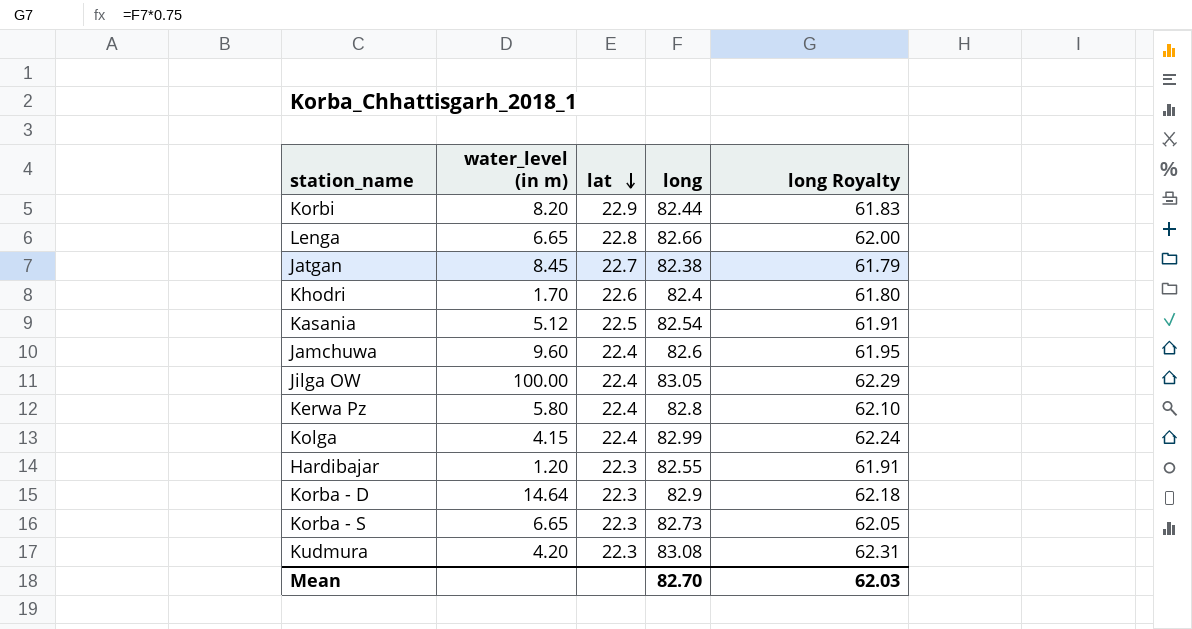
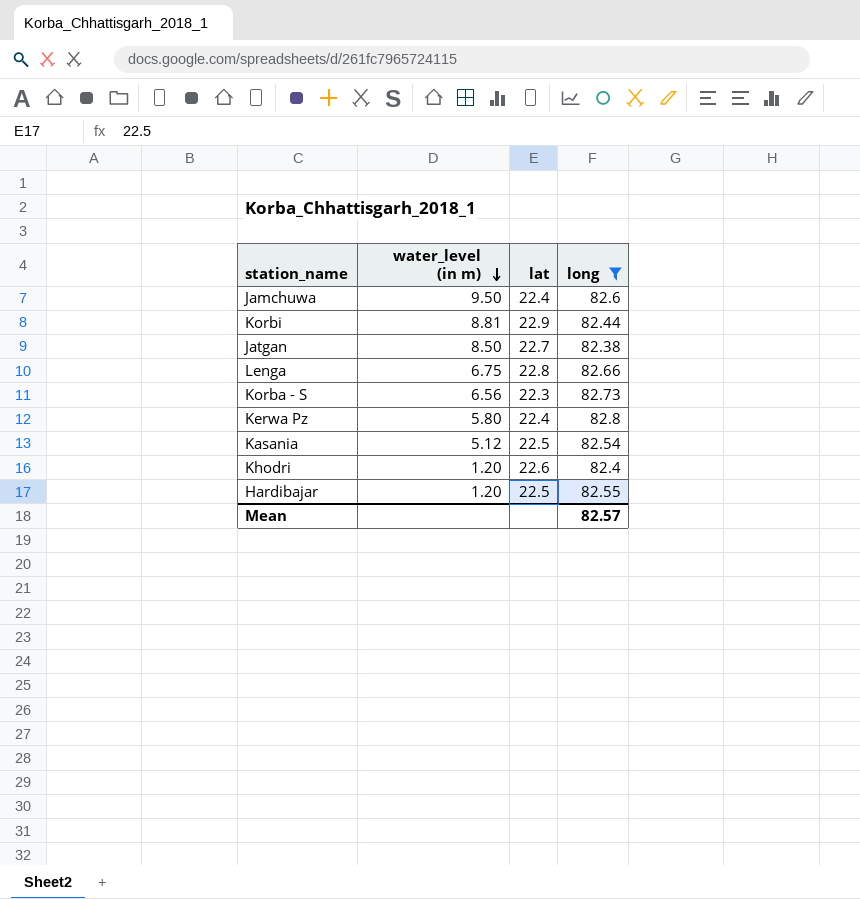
filter: none -> long <= 82.8
row order: lat descending -> water_level (in m) descending
column long Royalty | formula: [long] * 0.75 -> none
Jamchuwa | water_level (in m): 9.60 -> 9.50
Korbi | water_level (in m): 8.20 -> 8.81
Jatgan | water_level (in m): 8.45 -> 8.50
Lenga | water_level (in m): 6.65 -> 6.75
Korba - S | water_level (in m): 6.65 -> 6.56
Khodri | water_level (in m): 1.70 -> 1.20
Hardibajar | lat: 22.3 -> 22.5
Mean | long: 82.70 -> 82.57

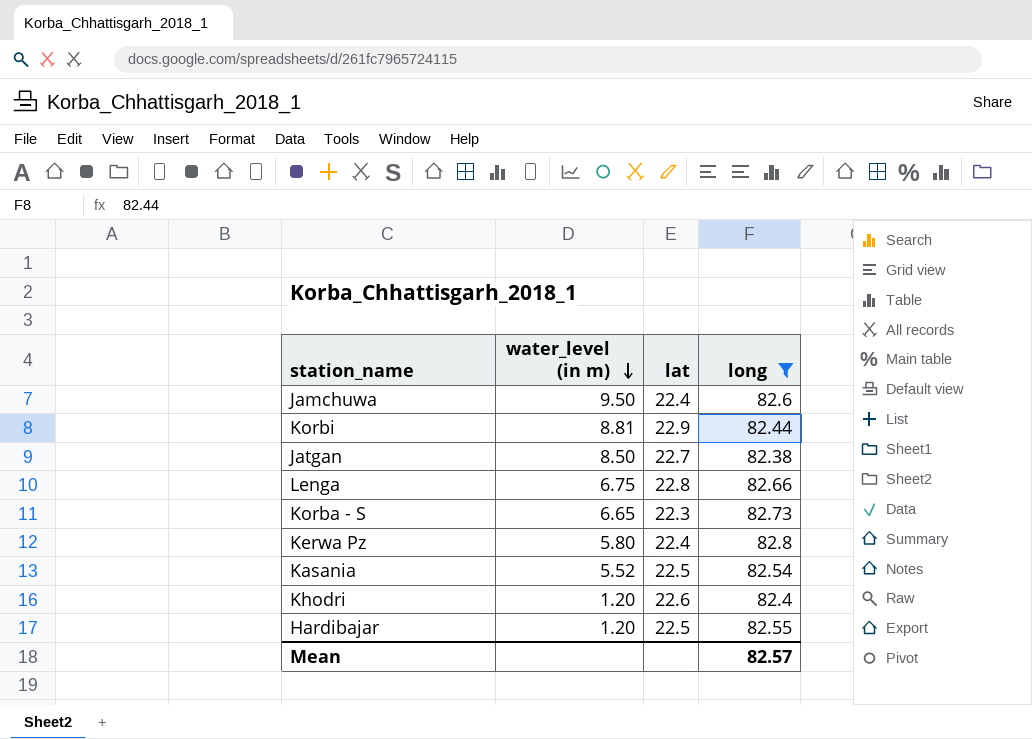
Korba - S | water_level (in m): 6.56 -> 6.65
Kasania | water_level (in m): 5.12 -> 5.52

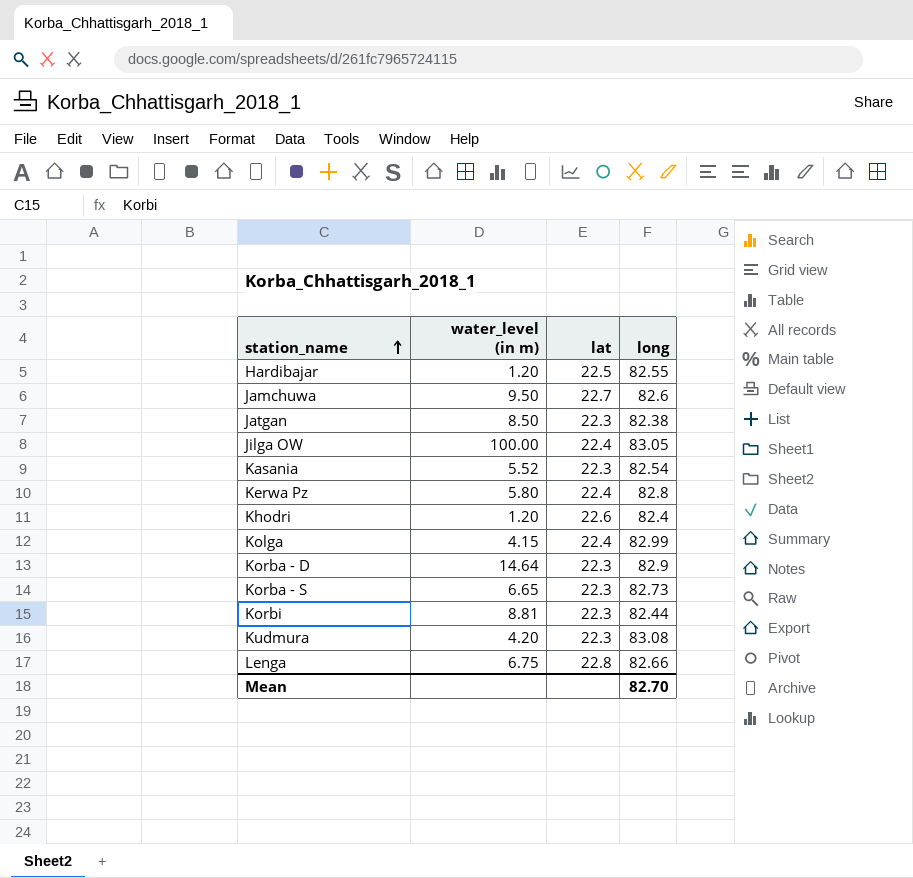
filter: long <= 82.8 -> none
row order: water_level (in m) descending -> station_name ascending
Jamchuwa | lat: 22.4 -> 22.7
Jatgan | lat: 22.7 -> 22.3
Kasania | lat: 22.5 -> 22.3
Korbi | lat: 22.9 -> 22.3
Mean | long: 82.57 -> 82.70

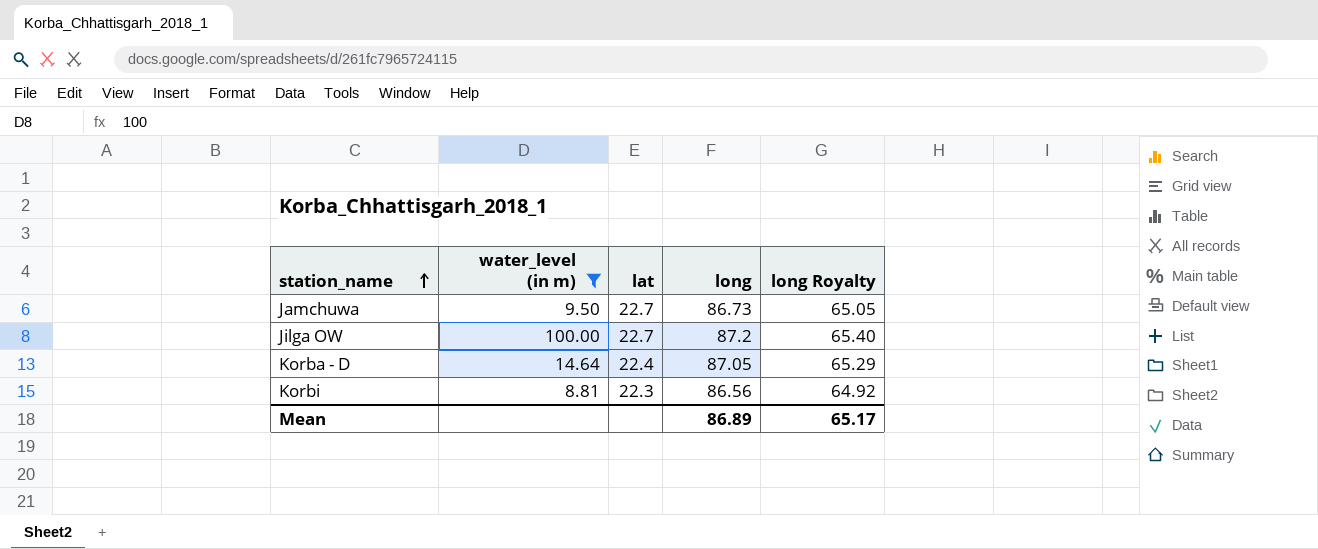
filter: none -> water_level (in m) >= 8.81
column long Royalty | formula: none -> [long] * 0.75
Jamchuwa | long: 82.6 -> 86.73
Jilga OW | lat: 22.4 -> 22.7
Jilga OW | long: 83.05 -> 87.2
Korba - D | lat: 22.3 -> 22.4
Korba - D | long: 82.9 -> 87.05
Korbi | long: 82.44 -> 86.56
Mean | long: 82.70 -> 86.89

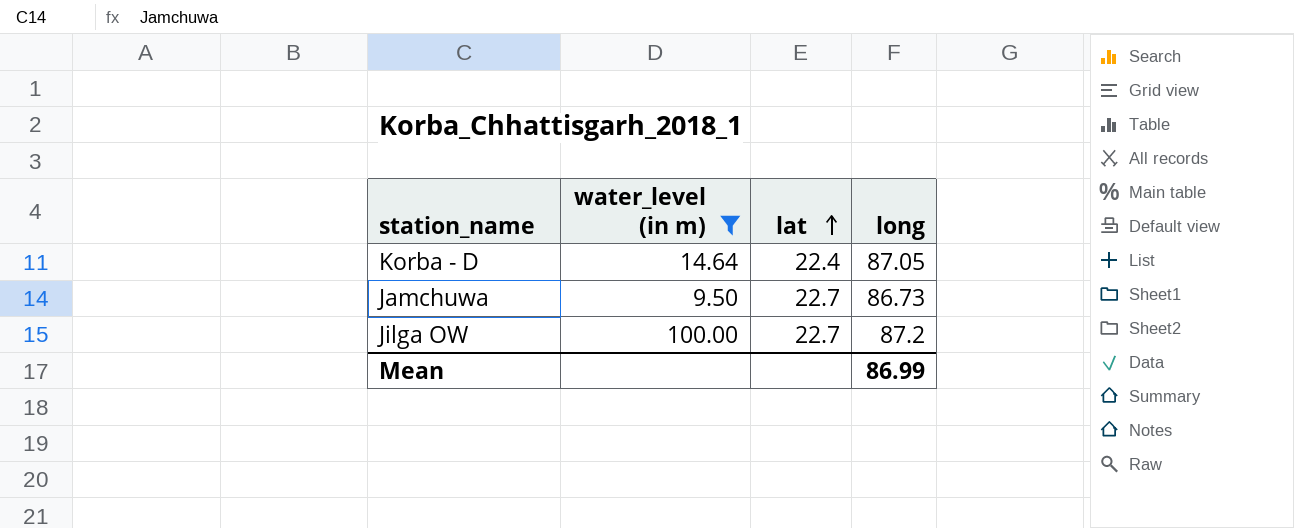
row order: station_name ascending -> lat ascending
column long Royalty | formula: [long] * 0.75 -> none
row Korbi: 8.81 | 22.3 | 86.56 | 64.92 -> none
Mean | long: 86.89 -> 86.99

